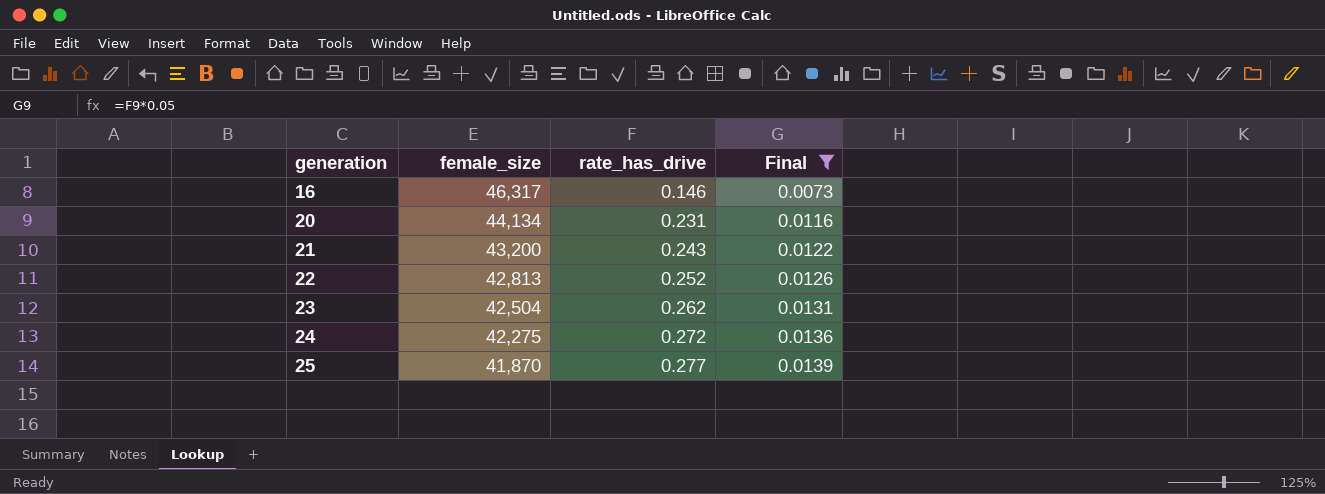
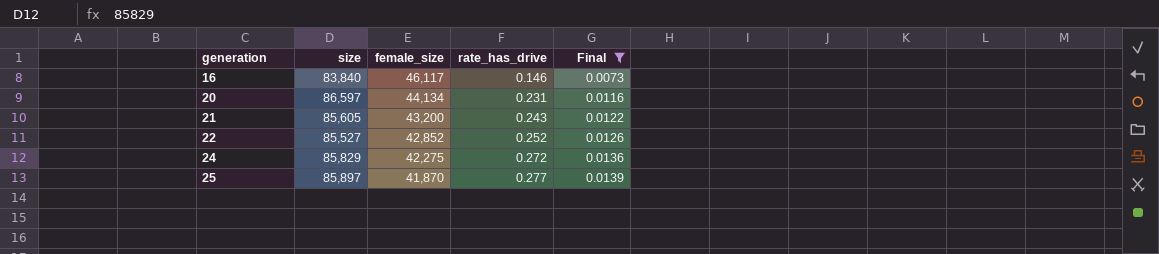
column size | position: none -> 2
row 23: 42,504 | 0.262 | 0.0131 -> none
16 | female_size: 46,317 -> 46,117
22 | female_size: 42,813 -> 42,852

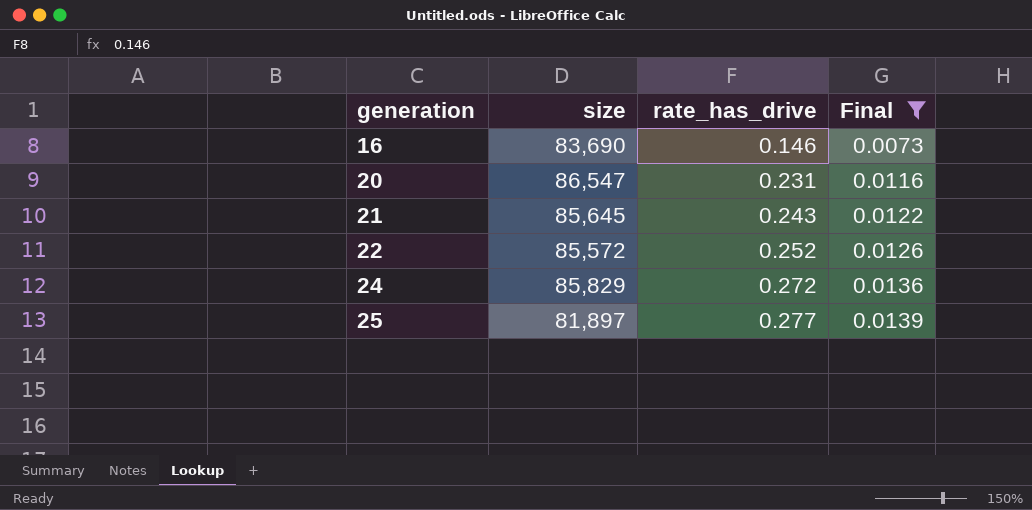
column female_size | position: 3 -> none
16 | size: 83,840 -> 83,690
20 | size: 86,597 -> 86,547
21 | size: 85,605 -> 85,645
22 | size: 85,527 -> 85,572
25 | size: 85,897 -> 81,897

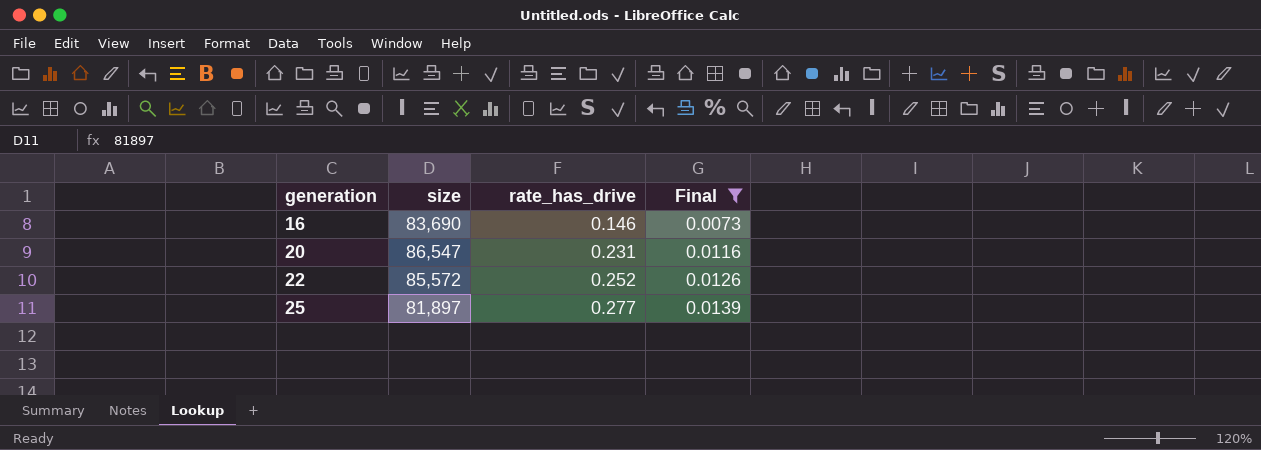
row 21: 85,645 | 0.243 | 0.0122 -> none
row 24: 85,829 | 0.272 | 0.0136 -> none

